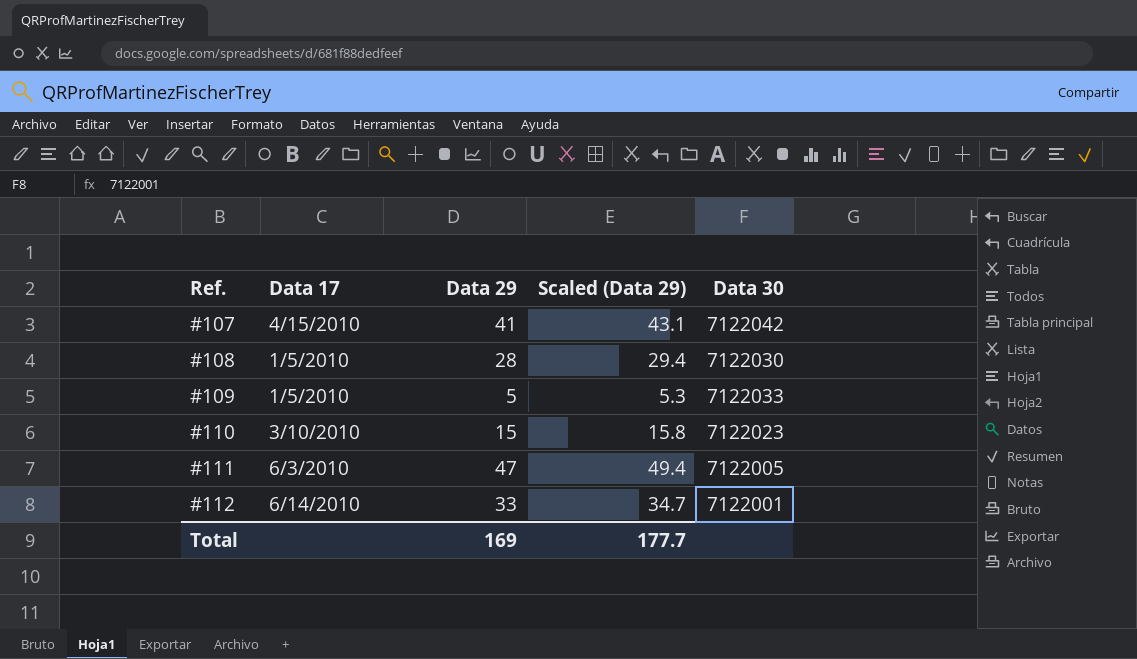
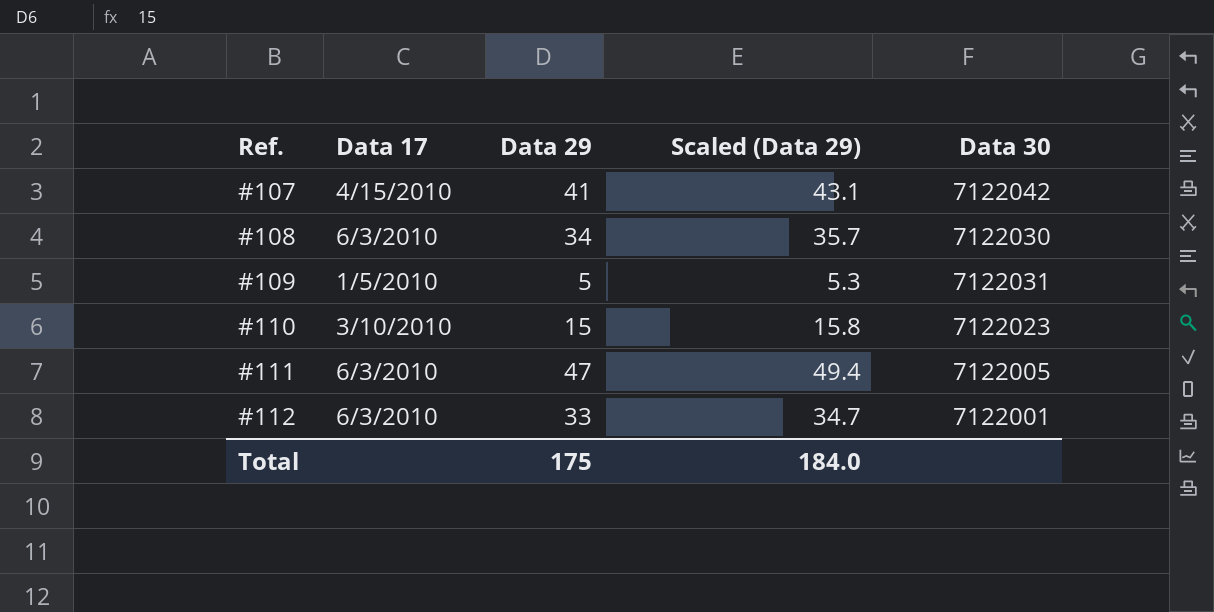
#108 | Data 17: 1/5/2010 -> 6/3/2010
#108 | Data 29: 28 -> 34
#108 | Scaled (Data 29): 29.4 -> 35.7
#109 | Data 30: 7122033 -> 7122031
#112 | Data 17: 6/14/2010 -> 6/3/2010
Total | Data 29: 169 -> 175
Total | Scaled (Data 29): 177.7 -> 184.0

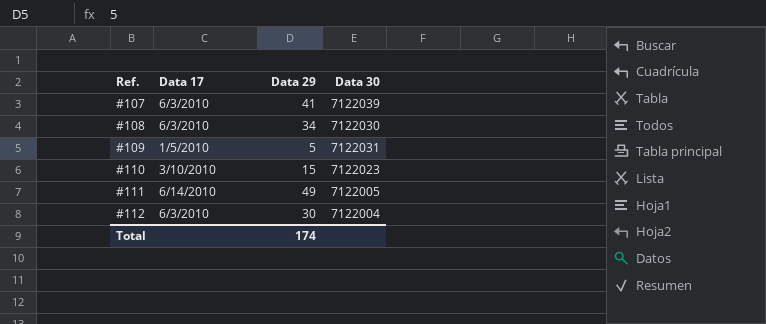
column Scaled (Data 29) | formula: [Data 29] * 1.05 -> none
#107 | Data 17: 4/15/2010 -> 6/3/2010
#107 | Data 30: 7122042 -> 7122039
#111 | Data 17: 6/3/2010 -> 6/14/2010
#111 | Data 29: 47 -> 49
#112 | Data 29: 33 -> 30
#112 | Data 30: 7122001 -> 7122004
Total | Data 29: 175 -> 174

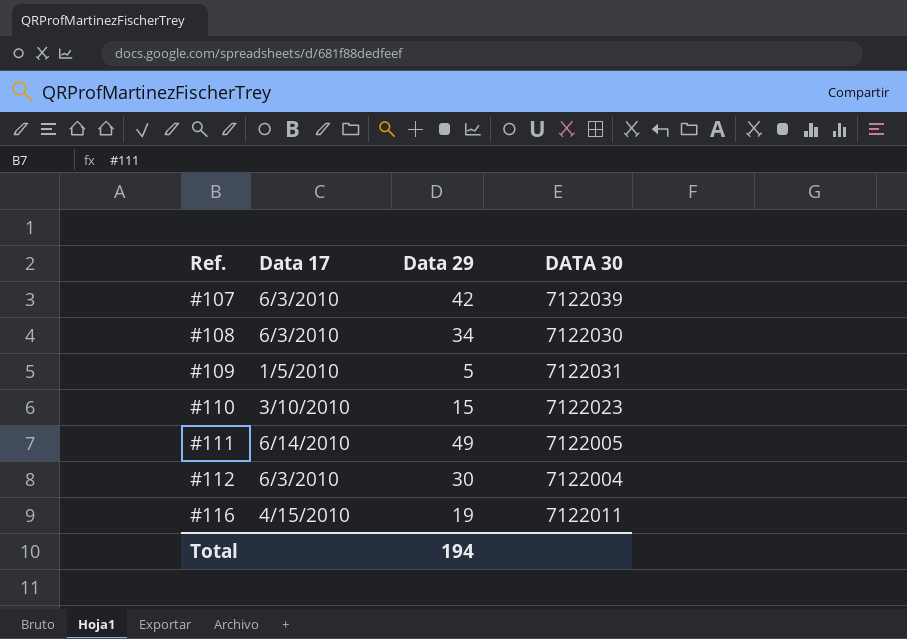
column name: Data 30 -> DATA 30
#107 | Data 29: 41 -> 42
row #116: none -> 4/15/2010 | 19 | 7122011
Total | Data 29: 174 -> 194

